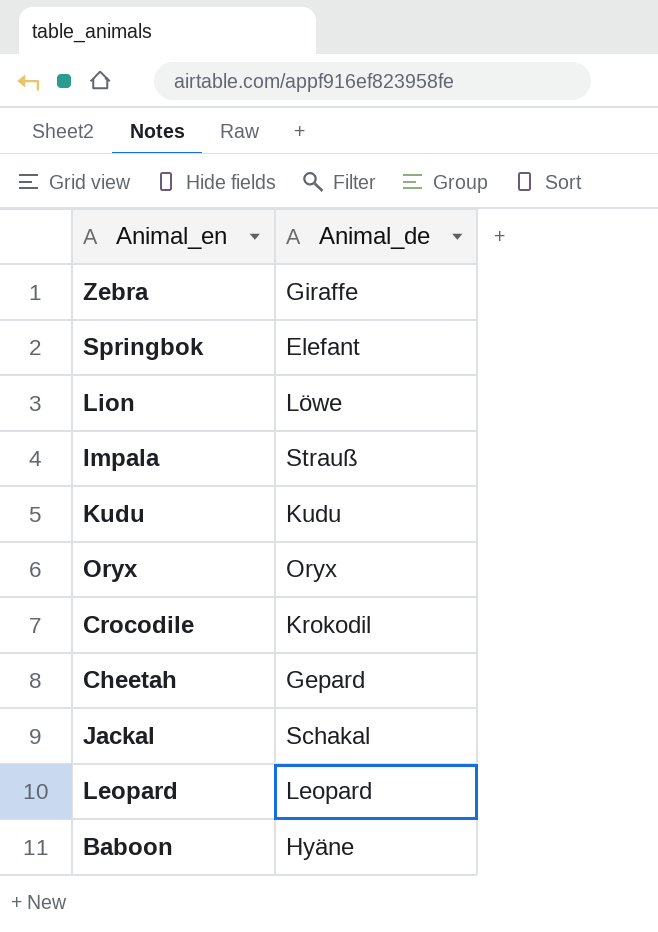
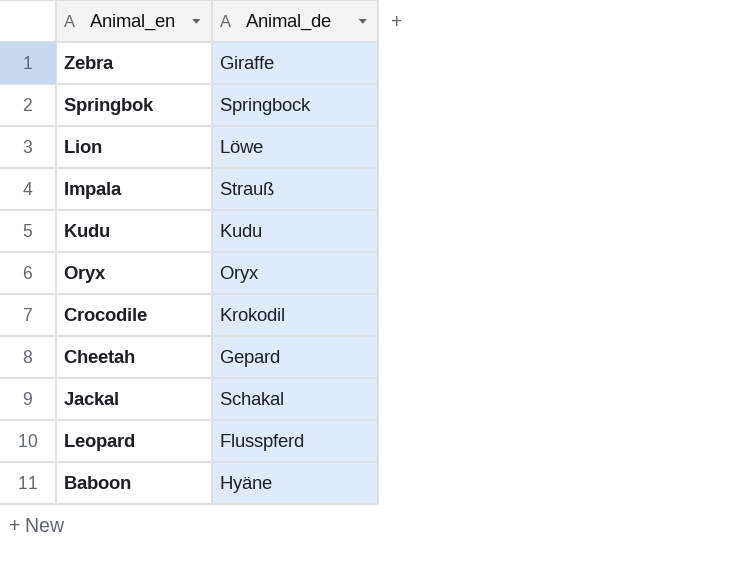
Springbok | Animal_de: Elefant -> Springbock
Leopard | Animal_de: Leopard -> Flusspferd

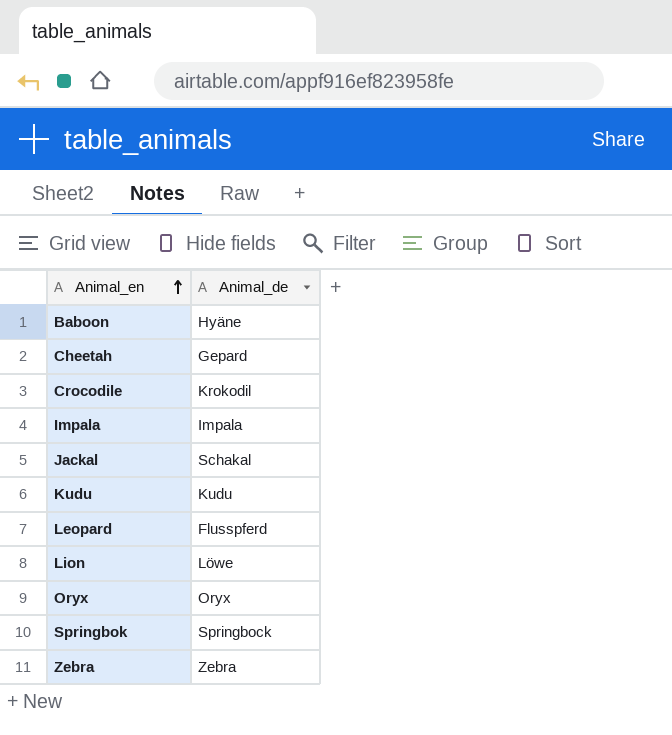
row order: none -> Animal_en ascending
Impala | Animal_de: Strauß -> Impala
Zebra | Animal_de: Giraffe -> Zebra

